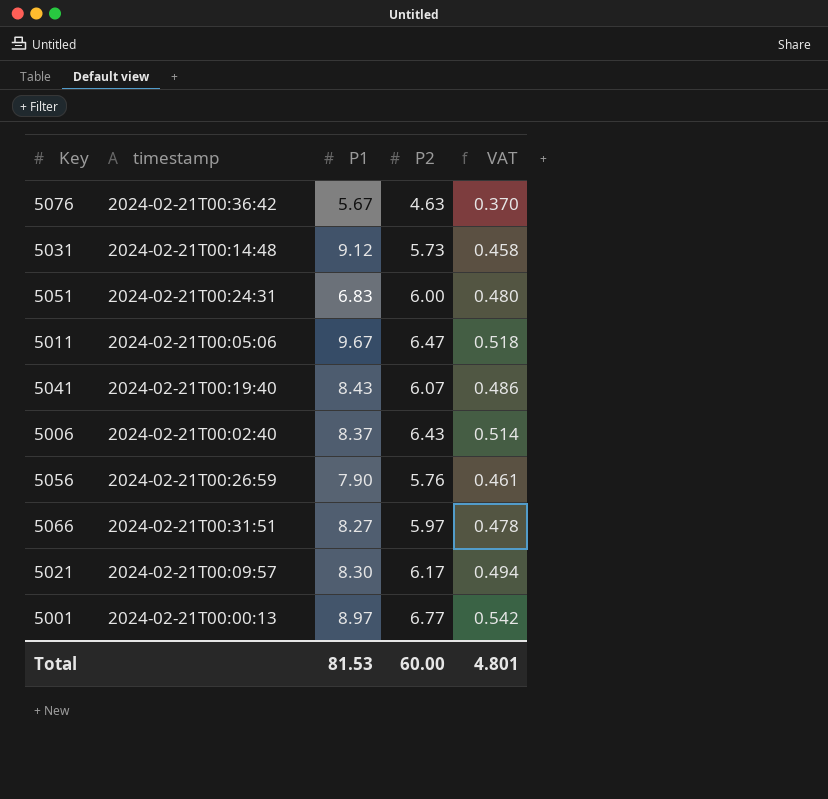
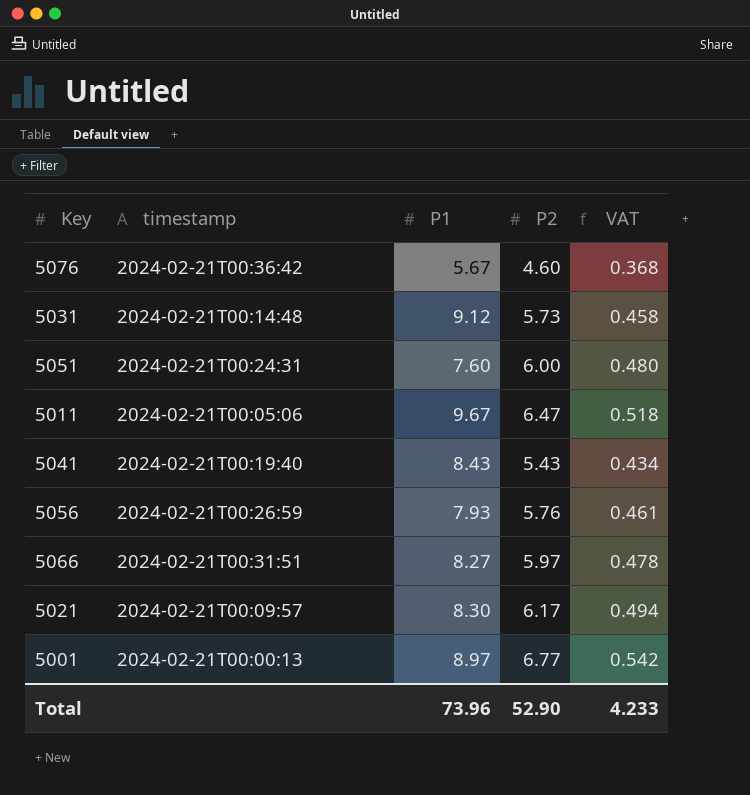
row 5006: 2024-02-21T00:02:40 | 8.37 | 6.43 | 0.514 -> none
5076 | P2: 4.63 -> 4.60
5076 | VAT: 0.370 -> 0.368
5051 | P1: 6.83 -> 7.60
5041 | P2: 6.07 -> 5.43
5041 | VAT: 0.486 -> 0.434
5056 | P1: 7.90 -> 7.93
Total | P1: 81.53 -> 73.96
Total | P2: 60.00 -> 52.90
Total | VAT: 4.801 -> 4.233

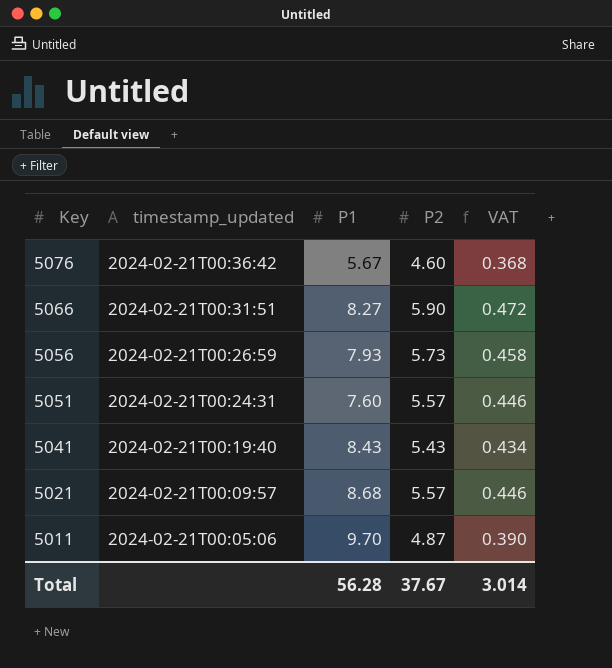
row order: none -> Key descending
column name: timestamp -> timestamp_updated
row 5031: 2024-02-21T00:14:48 | 9.12 | 5.73 | 0.458 -> none
row 5001: 2024-02-21T00:00:13 | 8.97 | 6.77 | 0.542 -> none
5066 | P2: 5.97 -> 5.90
5066 | VAT: 0.478 -> 0.472
5056 | P2: 5.76 -> 5.73
5056 | VAT: 0.461 -> 0.458
5051 | P2: 6.00 -> 5.57
5051 | VAT: 0.480 -> 0.446
5021 | P1: 8.30 -> 8.68
5021 | P2: 6.17 -> 5.57
5021 | VAT: 0.494 -> 0.446
5011 | P1: 9.67 -> 9.70
5011 | P2: 6.47 -> 4.87
5011 | VAT: 0.518 -> 0.390
Total | P1: 73.96 -> 56.28
Total | P2: 52.90 -> 37.67
Total | VAT: 4.233 -> 3.014

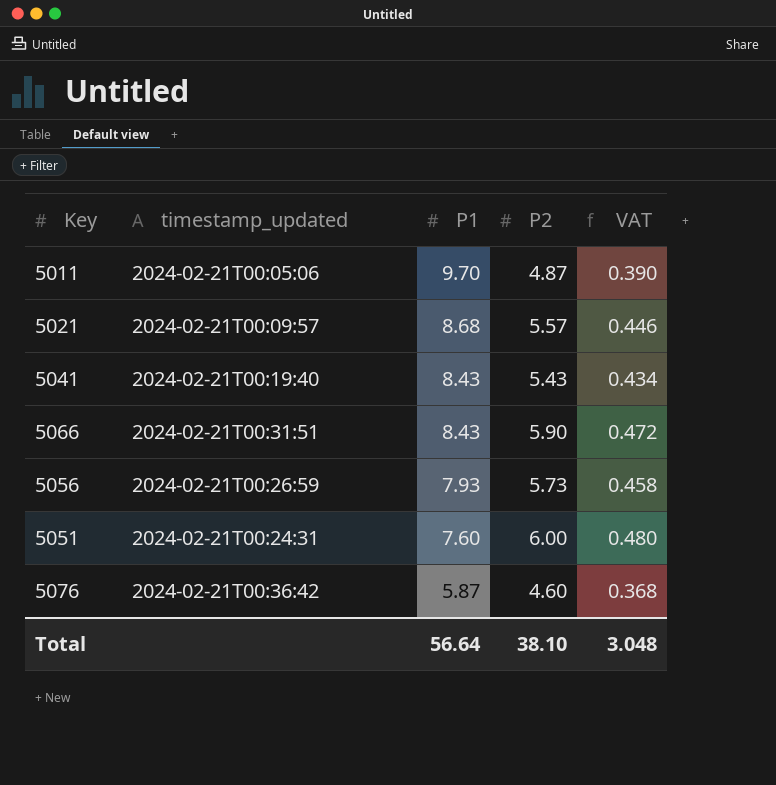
row order: Key descending -> P1 descending
5066 | P1: 8.27 -> 8.43
5051 | P2: 5.57 -> 6.00
5051 | VAT: 0.446 -> 0.480
5076 | P1: 5.67 -> 5.87
Total | P1: 56.28 -> 56.64
Total | P2: 37.67 -> 38.10
Total | VAT: 3.014 -> 3.048

